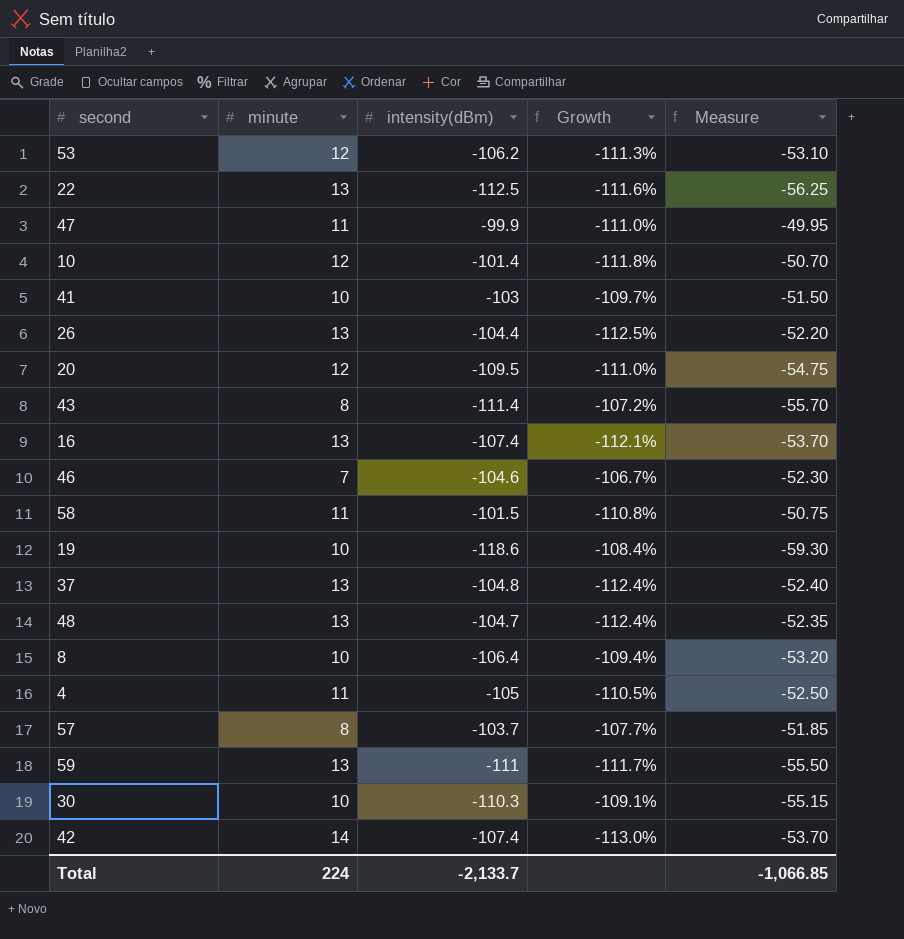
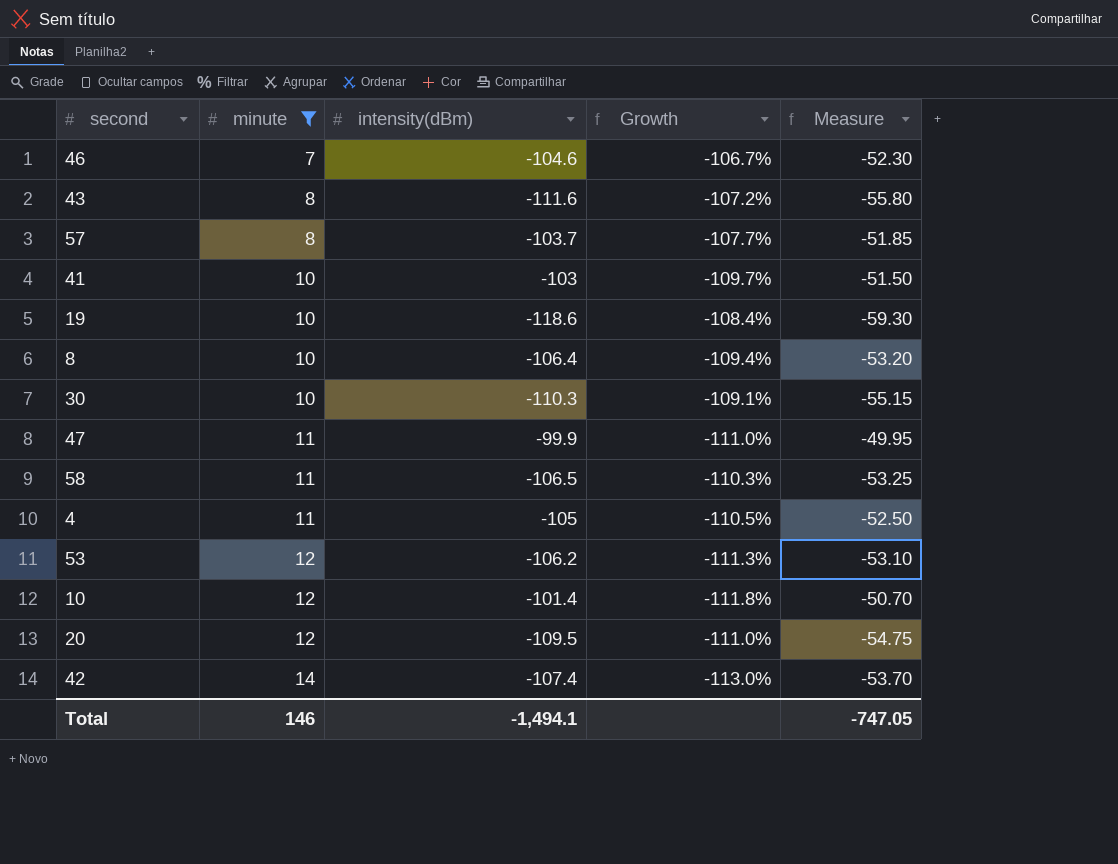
filter: none -> minute != 13
row order: none -> minute ascending
43 | intensity(dBm): -111.4 -> -111.6
43 | Measure: -55.70 -> -55.80
58 | intensity(dBm): -101.5 -> -106.5
58 | Growth: -110.8% -> -110.3%
58 | Measure: -50.75 -> -53.25
Total | minute: 224 -> 146
Total | intensity(dBm): -2,133.7 -> -1,494.1
Total | Measure: -1,066.85 -> -747.05

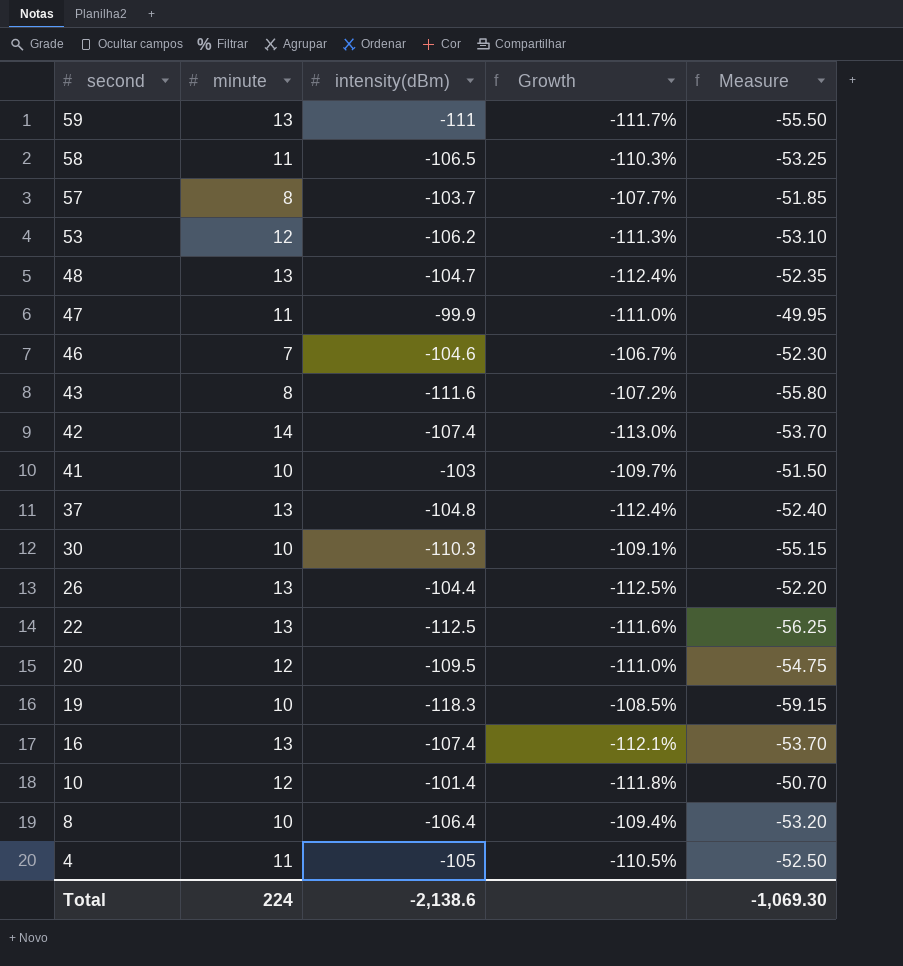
filter: minute != 13 -> none
row order: minute ascending -> second descending
19 | intensity(dBm): -118.6 -> -118.3
19 | Growth: -108.4% -> -108.5%
19 | Measure: -59.30 -> -59.15
Total | minute: 146 -> 224
Total | intensity(dBm): -1,494.1 -> -2,138.6
Total | Measure: -747.05 -> -1,069.30

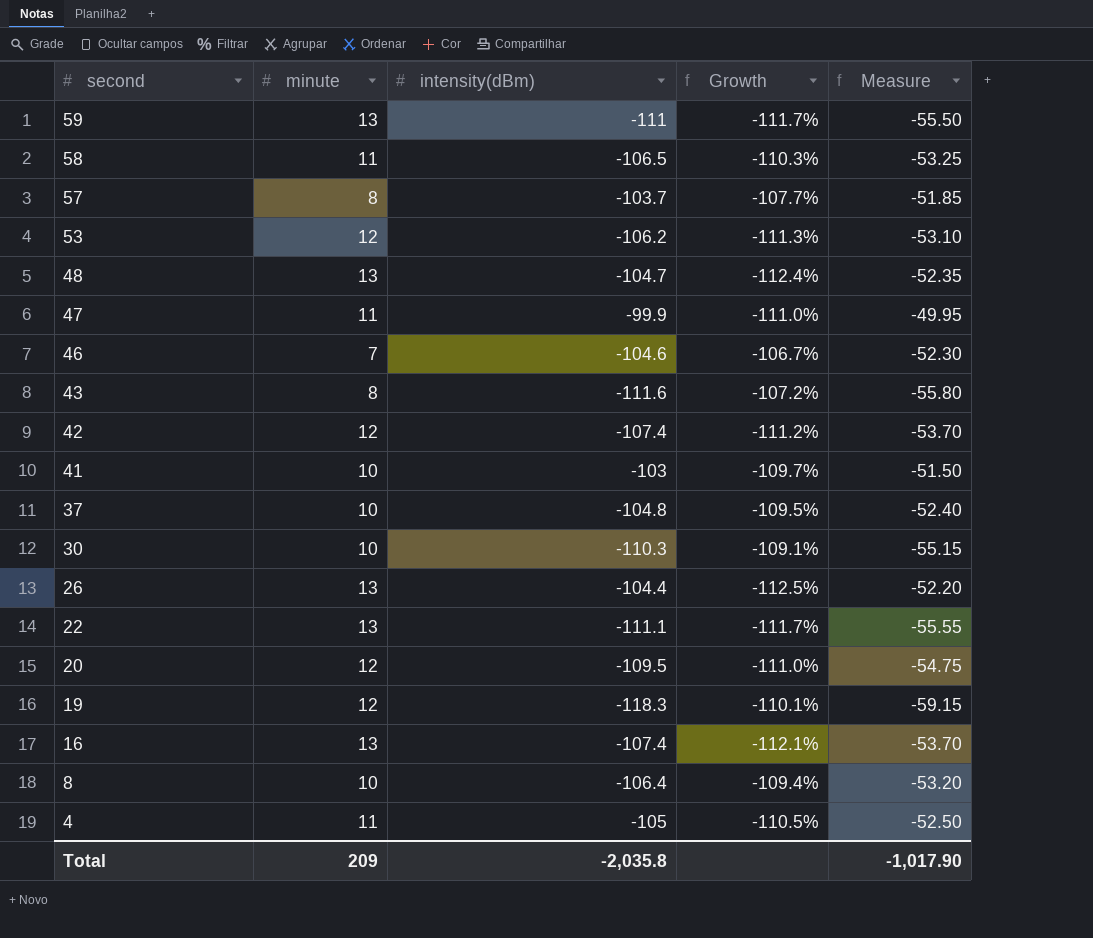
row 10: 12 | -101.4 | -111.8% | -50.70 -> none
42 | minute: 14 -> 12
42 | Growth: -113.0% -> -111.2%
37 | minute: 13 -> 10
37 | Growth: -112.4% -> -109.5%
22 | intensity(dBm): -112.5 -> -111.1
22 | Growth: -111.6% -> -111.7%
22 | Measure: -56.25 -> -55.55
19 | minute: 10 -> 12
19 | Growth: -108.5% -> -110.1%
Total | minute: 224 -> 209
Total | intensity(dBm): -2,138.6 -> -2,035.8
Total | Measure: -1,069.30 -> -1,017.90

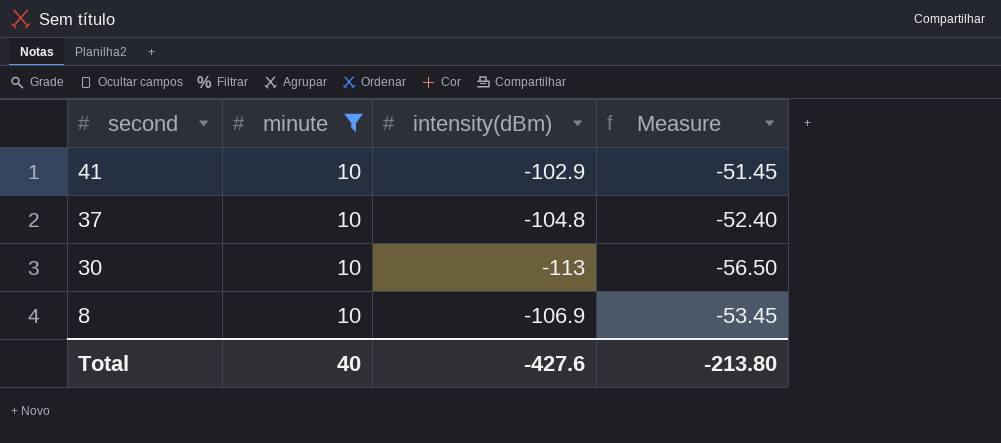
filter: none -> minute = 10
column Growth | formula: ([minute] - [intensity(dBm)]) / [intensity(dBm)] -> none
41 | intensity(dBm): -103 -> -102.9
41 | Measure: -51.50 -> -51.45
30 | intensity(dBm): -110.3 -> -113
30 | Measure: -55.15 -> -56.50
8 | intensity(dBm): -106.4 -> -106.9
8 | Measure: -53.20 -> -53.45
Total | minute: 209 -> 40
Total | intensity(dBm): -2,035.8 -> -427.6
Total | Measure: -1,017.90 -> -213.80

